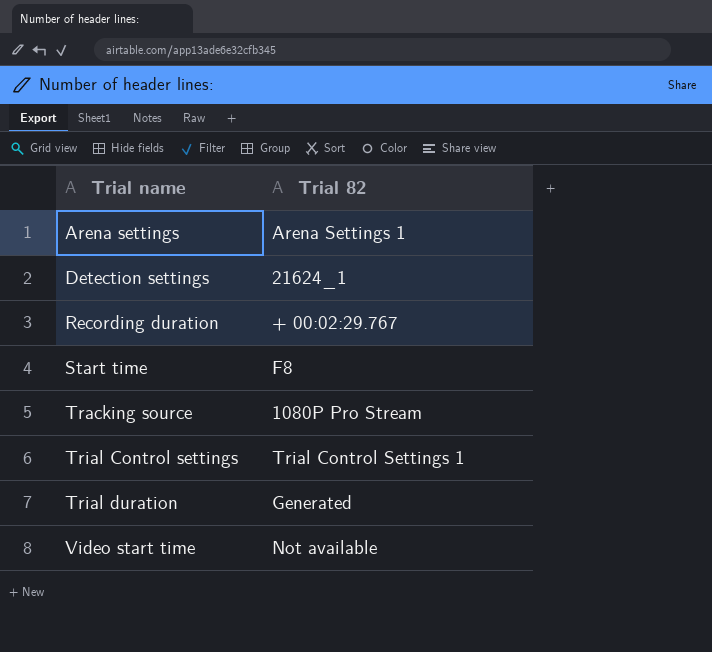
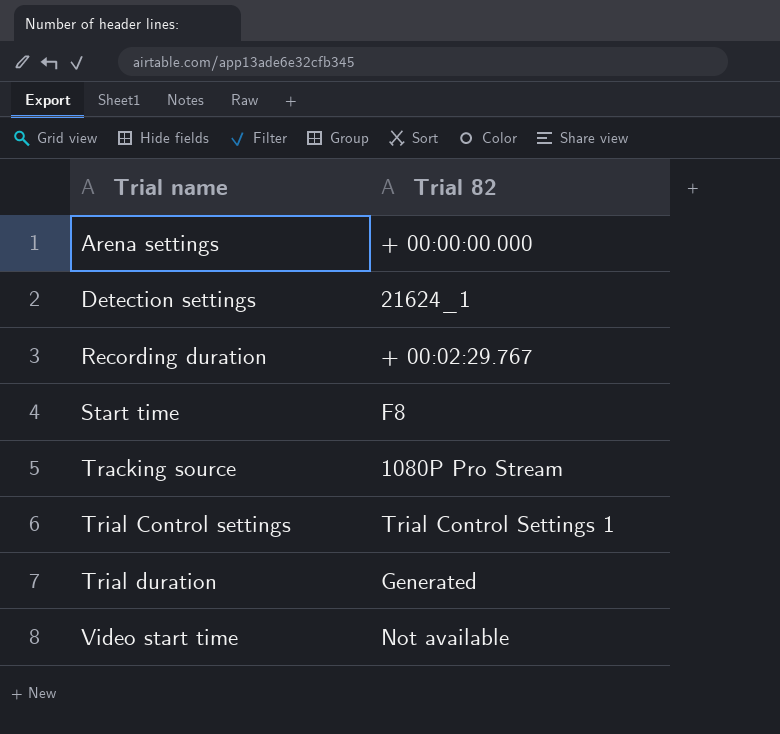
Arena settings | Trial 82: Arena Settings 1 -> + 00:00:00.000

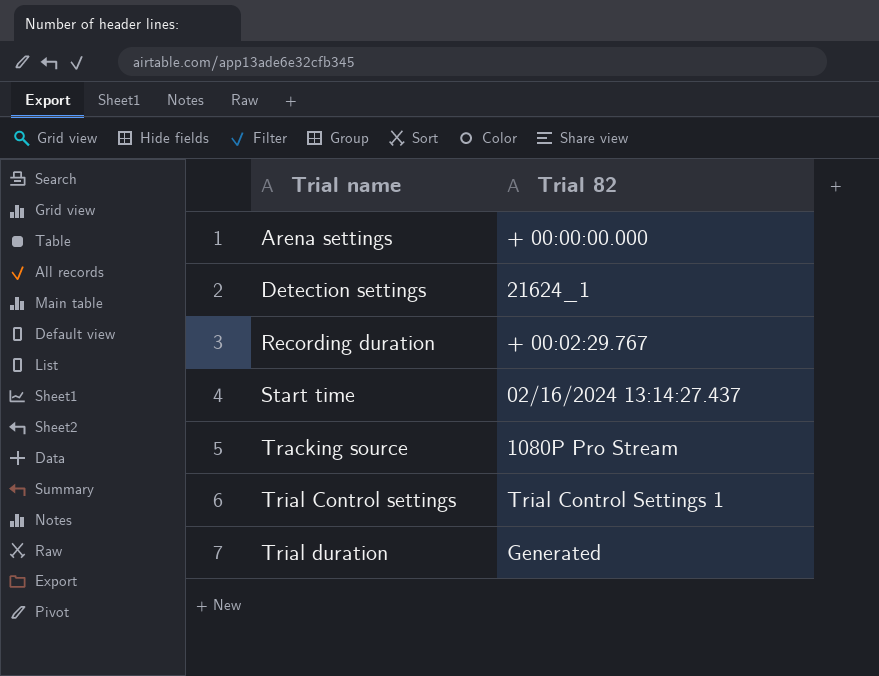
row Video start time: Not available -> none
Start time | Trial 82: F8 -> 02/16/2024 13:14:27.437

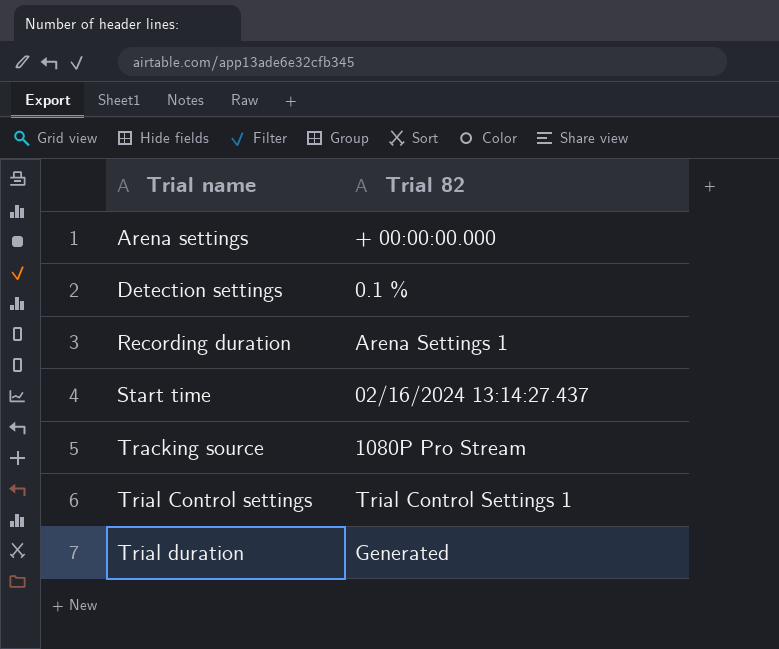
Detection settings | Trial 82: 21624_1 -> 0.1 %
Recording duration | Trial 82: + 00:02:29.767 -> Arena Settings 1

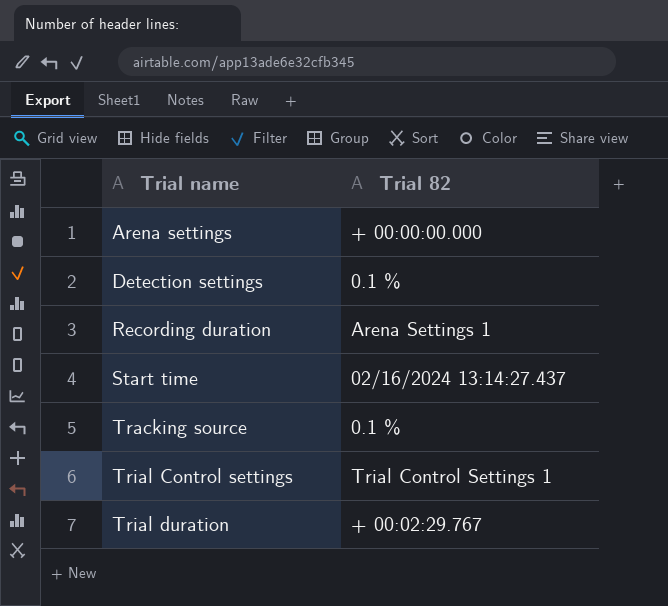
Tracking source | Trial 82: 1080P Pro Stream -> 0.1 %
Trial duration | Trial 82: Generated -> + 00:02:29.767

